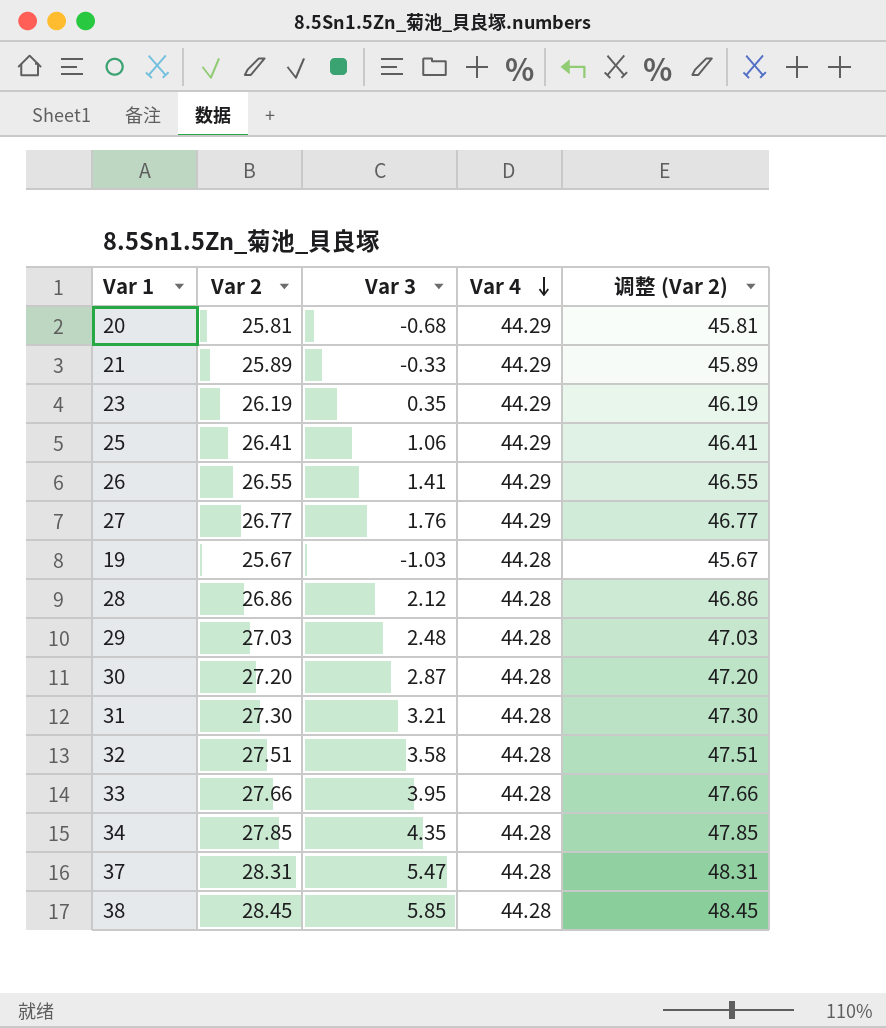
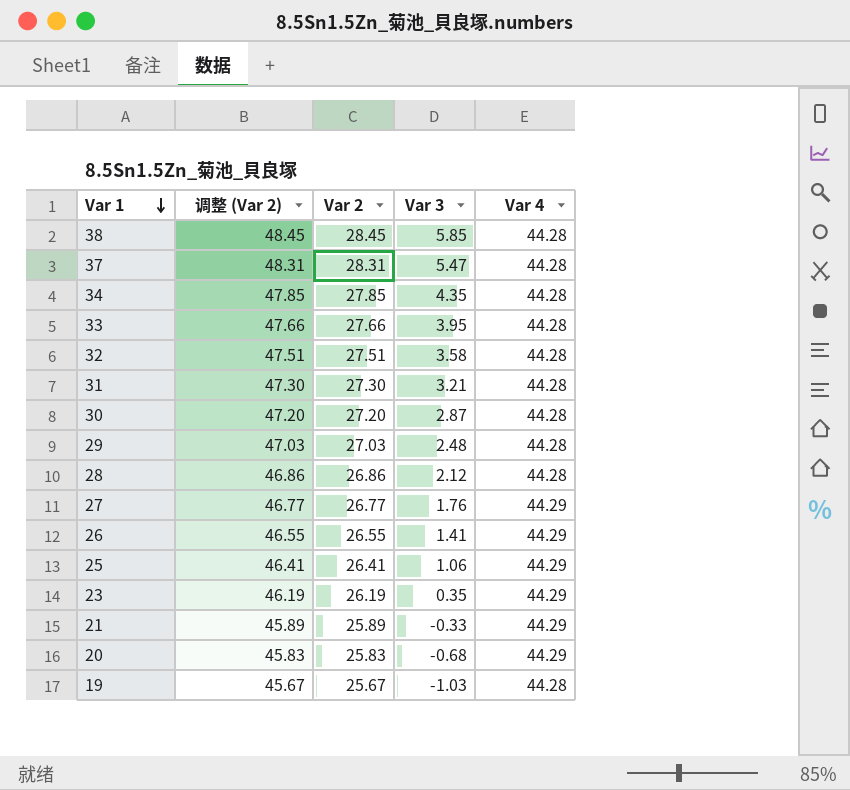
row order: Var 4 descending -> Var 1 descending
column 调整 (Var 2) | position: 5 -> 2
20 | 调整 (Var 2): 45.81 -> 45.83
20 | Var 2: 25.81 -> 25.83

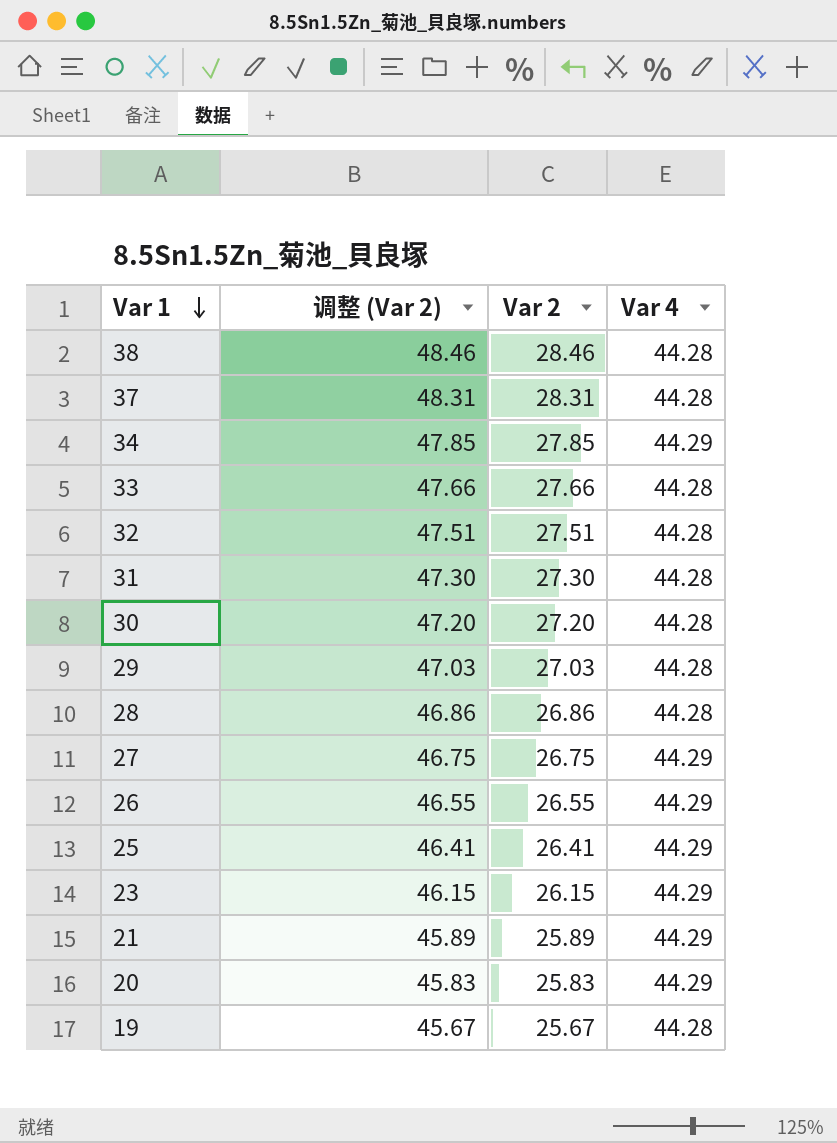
column Var 3 | position: 4 -> none
38 | 调整 (Var 2): 48.45 -> 48.46
38 | Var 2: 28.45 -> 28.46
34 | Var 4: 44.28 -> 44.29
27 | 调整 (Var 2): 46.77 -> 46.75
27 | Var 2: 26.77 -> 26.75
23 | 调整 (Var 2): 46.19 -> 46.15
23 | Var 2: 26.19 -> 26.15

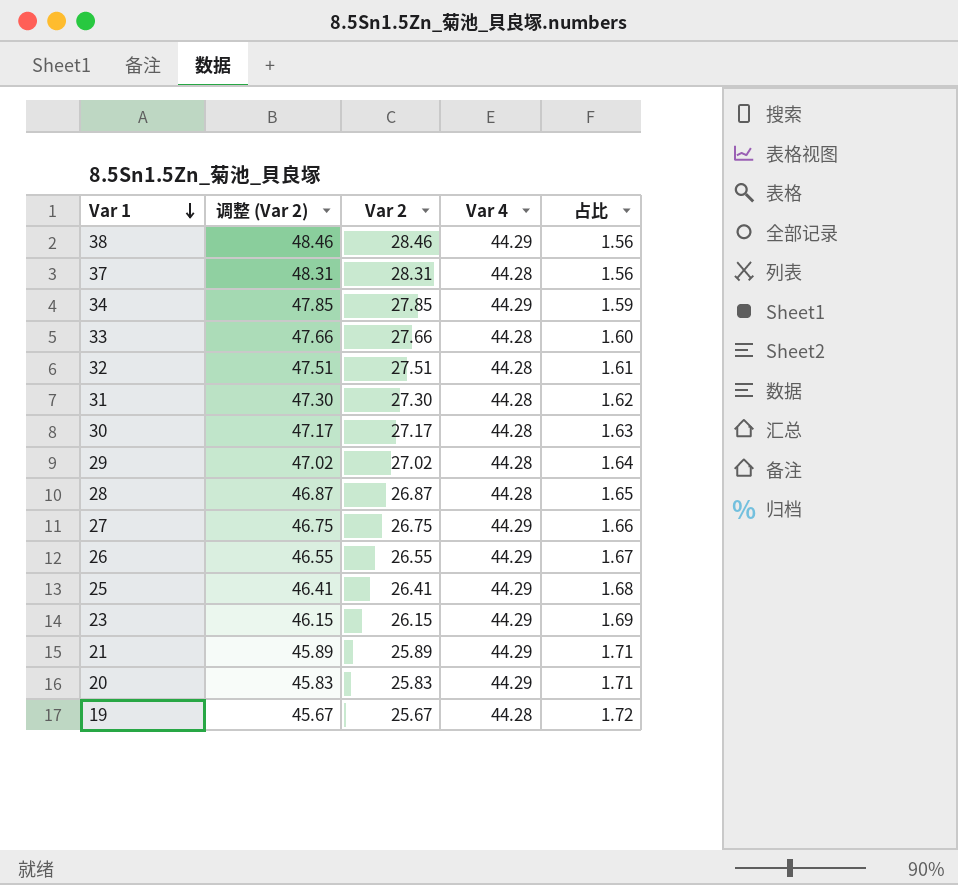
column 占比 | formula: none -> [Var 4] / [Var 2]
38 | Var 4: 44.28 -> 44.29
30 | 调整 (Var 2): 47.20 -> 47.17
30 | Var 2: 27.20 -> 27.17
29 | 调整 (Var 2): 47.03 -> 47.02
29 | Var 2: 27.03 -> 27.02
28 | 调整 (Var 2): 46.86 -> 46.87
28 | Var 2: 26.86 -> 26.87

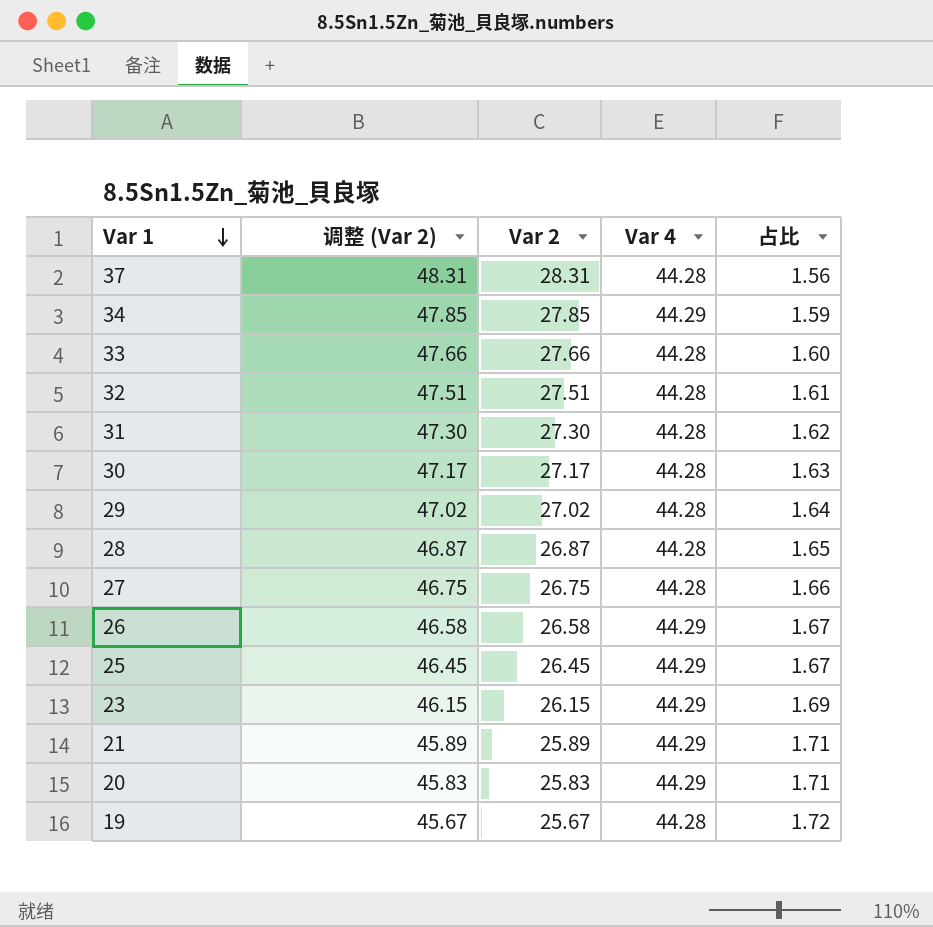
row 38: 48.46 | 28.46 | 44.29 | 1.56 -> none
27 | Var 4: 44.29 -> 44.28
26 | 调整 (Var 2): 46.55 -> 46.58
26 | Var 2: 26.55 -> 26.58
25 | 调整 (Var 2): 46.41 -> 46.45
25 | Var 2: 26.41 -> 26.45
25 | 占比: 1.68 -> 1.67

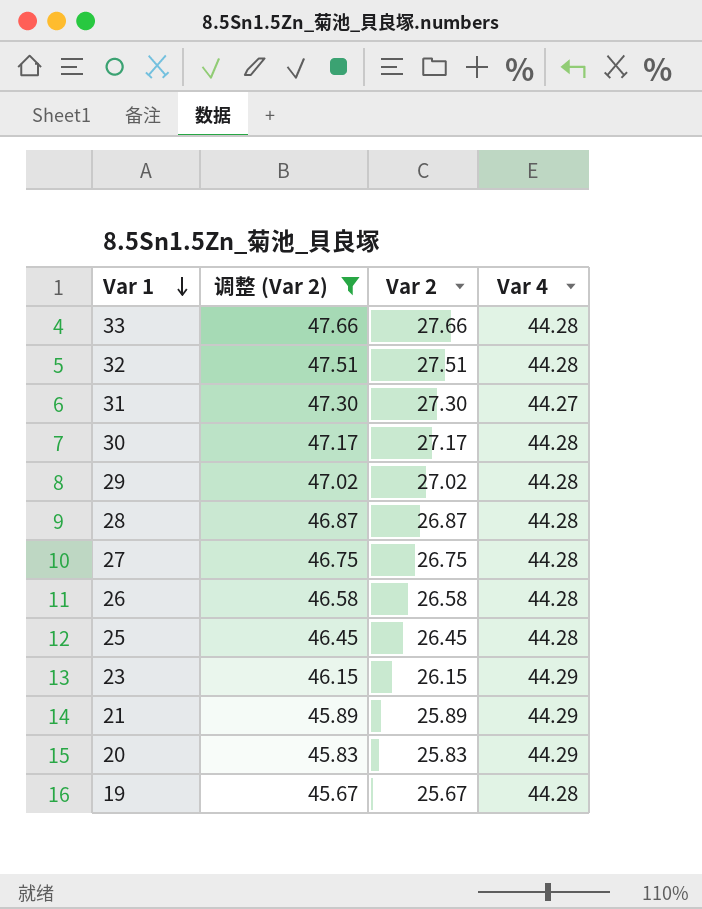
filter: none -> 调整 (Var 2) <= 47.66
column 占比 | formula: [Var 4] / [Var 2] -> none
31 | Var 4: 44.28 -> 44.27
26 | Var 4: 44.29 -> 44.28
25 | Var 4: 44.29 -> 44.28

